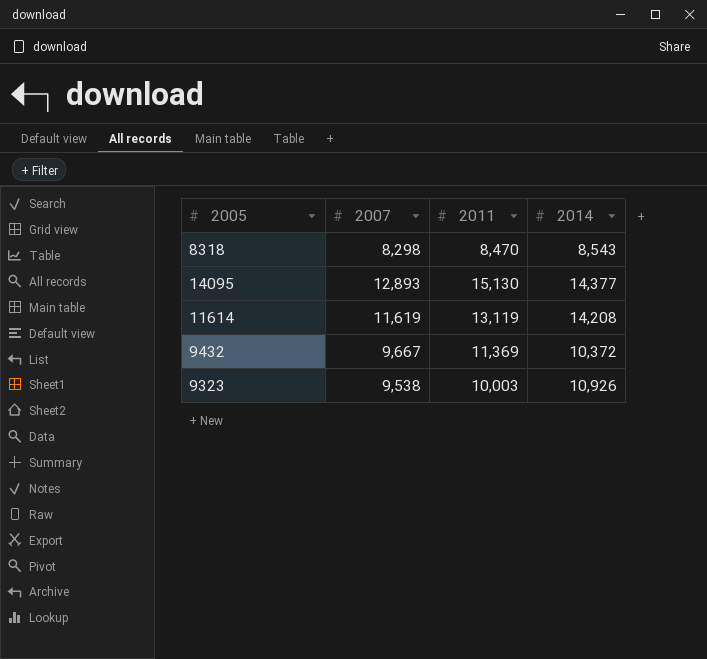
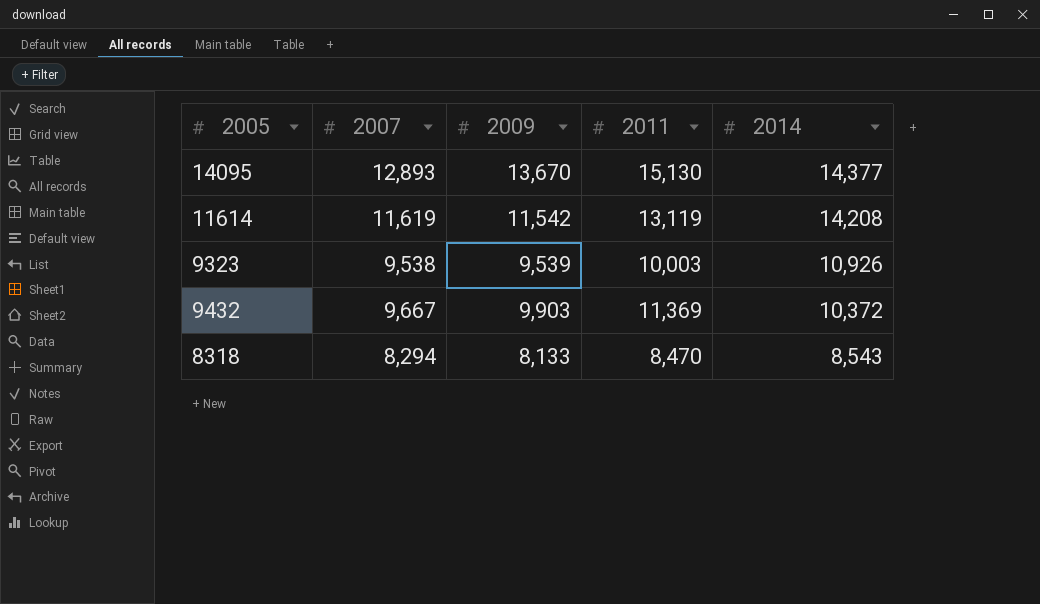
row order: none -> 2014 descending
column 2009 | position: none -> 3
8318 | 2007: 8,298 -> 8,294

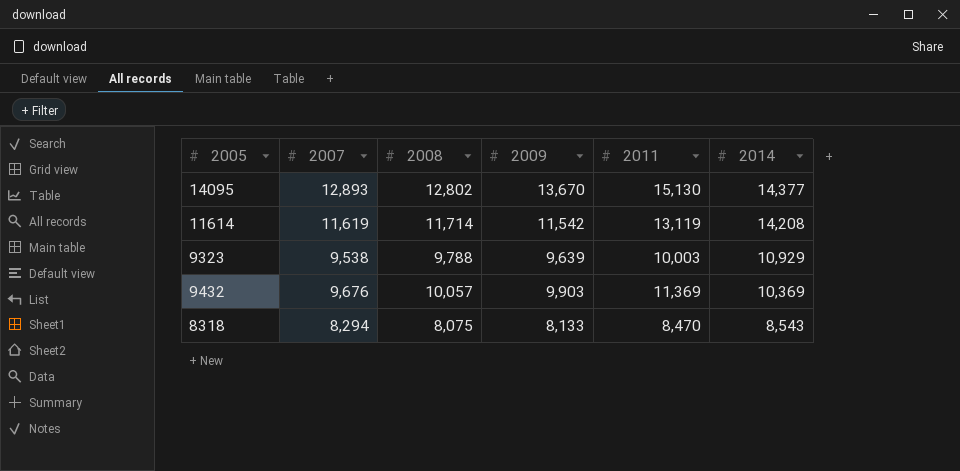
column 2008 | position: none -> 3
9323 | 2009: 9,539 -> 9,639
9323 | 2014: 10,926 -> 10,929
9432 | 2007: 9,667 -> 9,676
9432 | 2014: 10,372 -> 10,369

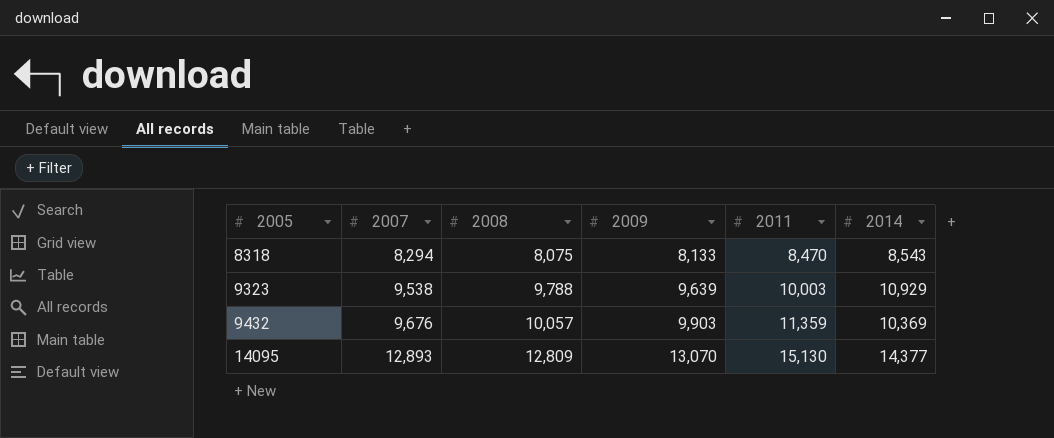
row order: 2014 descending -> 2005 ascending
row 11614: 11,619 | 11,714 | 11,542 | 13,119 | 14,208 -> none
9432 | 2011: 11,369 -> 11,359
14095 | 2008: 12,802 -> 12,809
14095 | 2009: 13,670 -> 13,070

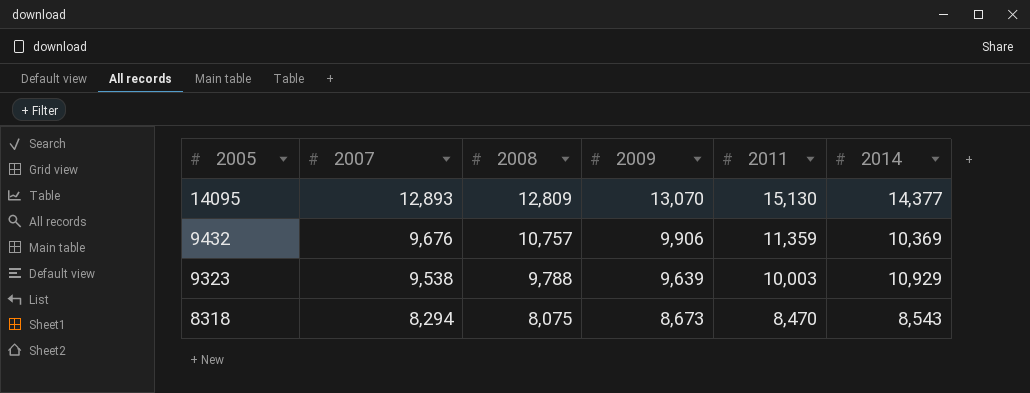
row order: 2005 ascending -> 2005 descending
9432 | 2008: 10,057 -> 10,757
9432 | 2009: 9,903 -> 9,906
8318 | 2009: 8,133 -> 8,673

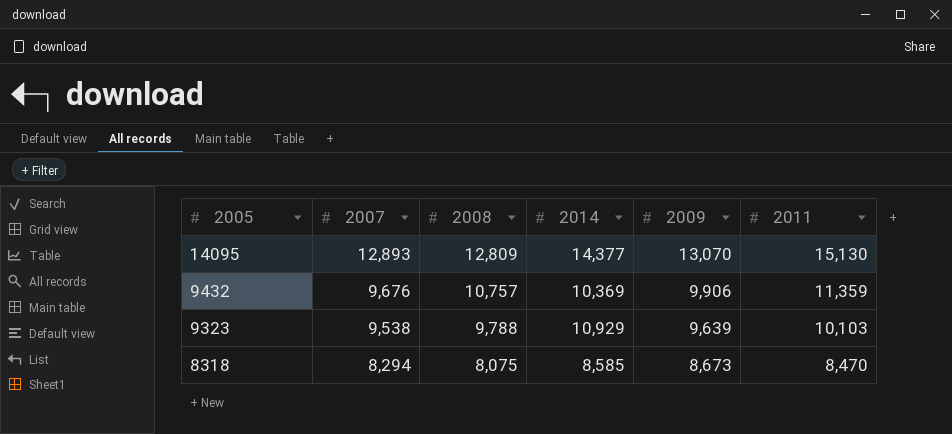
column 2014 | position: 6 -> 4
9323 | 2011: 10,003 -> 10,103
8318 | 2014: 8,543 -> 8,585

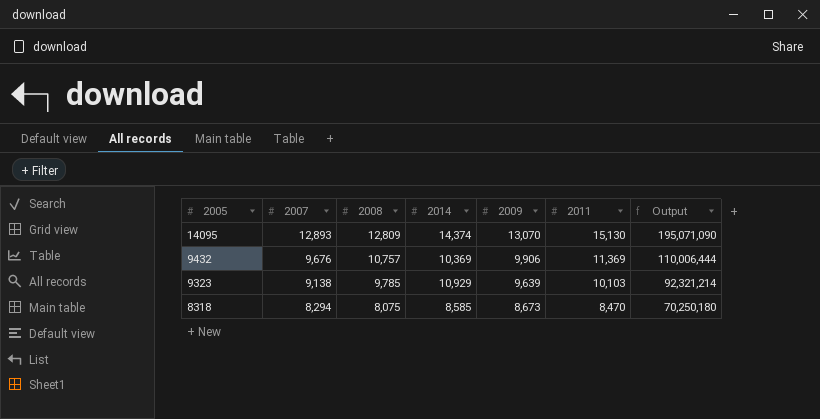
column Output | formula: none -> [2007] * [2011]
14095 | 2014: 14,377 -> 14,374
9432 | 2011: 11,359 -> 11,369
9323 | 2007: 9,538 -> 9,138
9323 | 2008: 9,788 -> 9,785

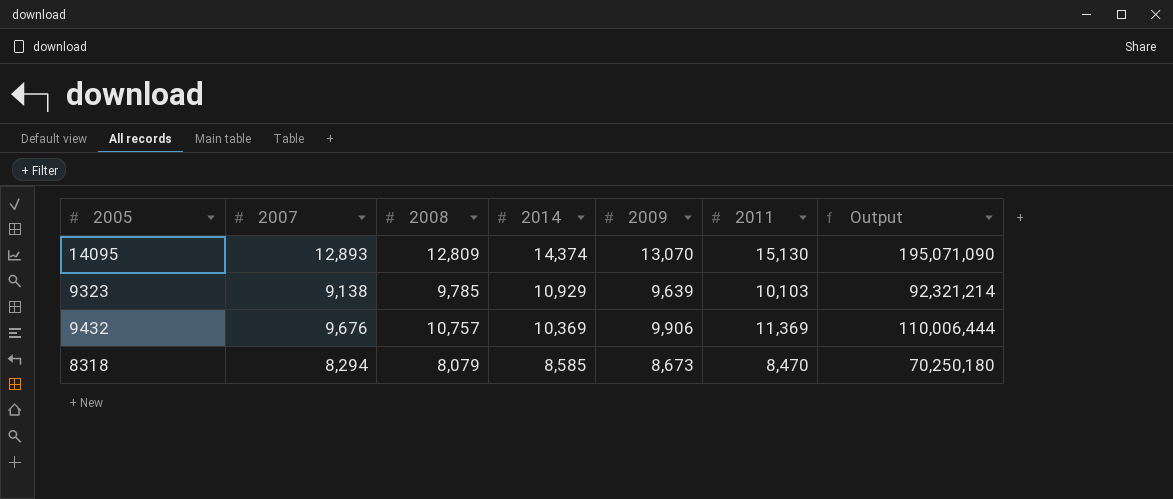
row order: 2005 descending -> 2014 descending
8318 | 2008: 8,075 -> 8,079

